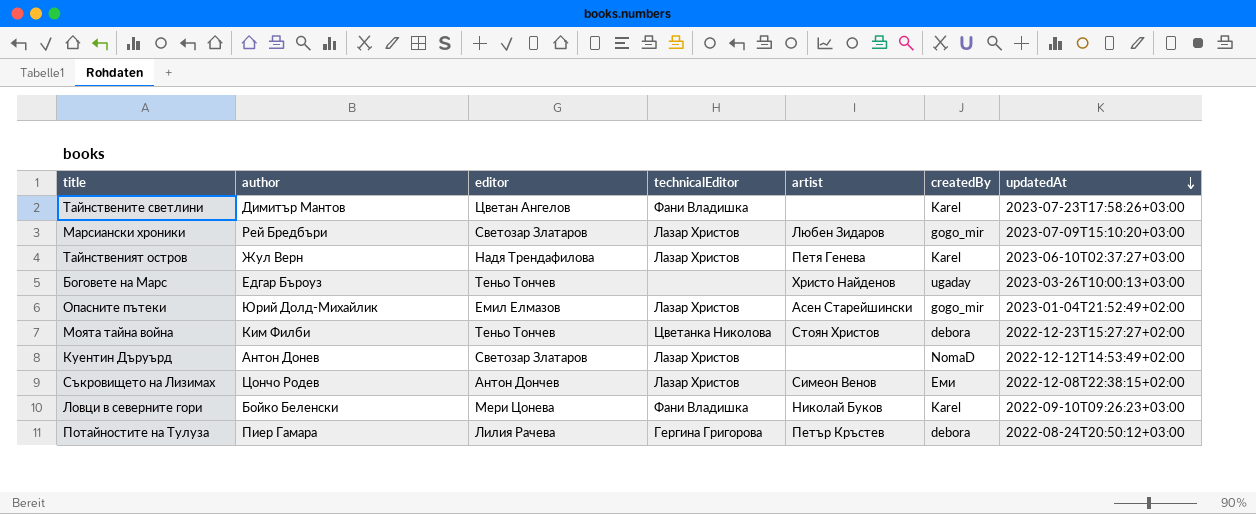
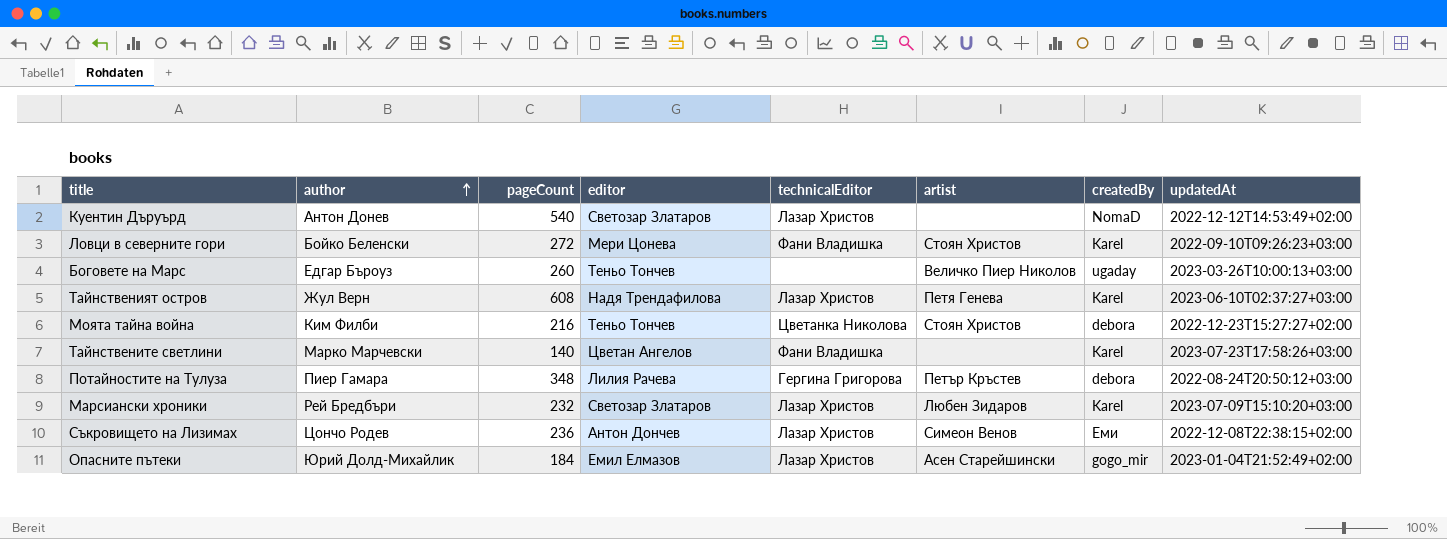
row order: updatedAt descending -> author ascending
column pageCount | position: none -> 3
Ловци в северните гори | artist: Николай Буков -> Стоян Христов
Боговете на Марс | artist: Христо Найденов -> Величко Пиер Николов
Тайнствените светлини | author: Димитър Мантов -> Марко Марчевски
Марсиански хроники | createdBy: gogo_mir -> Karel

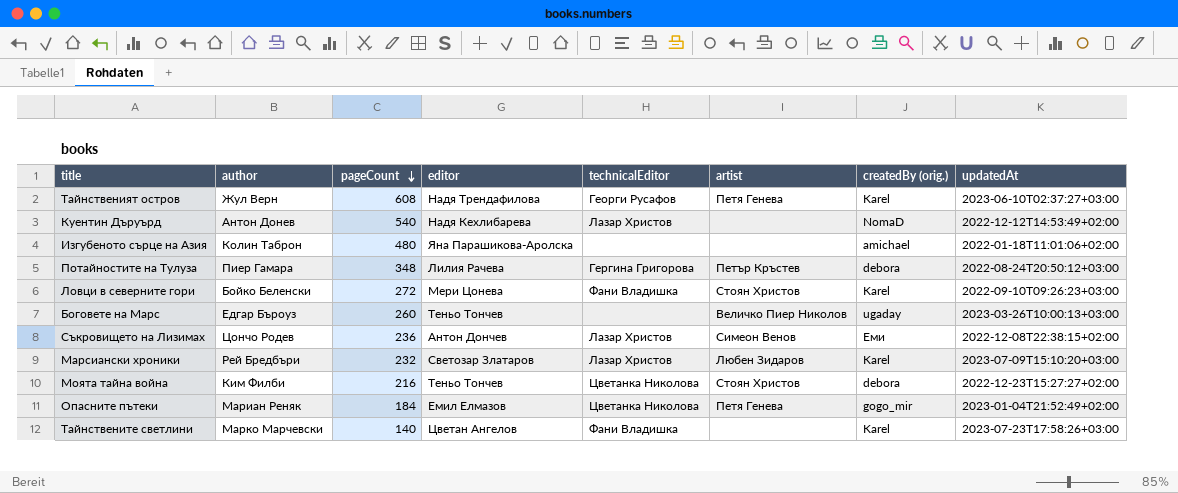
row order: author ascending -> pageCount descending
column name: createdBy -> createdBy (orig.)
Тайнственият остров | technicalEditor: Лазар Христов -> Георги Русафов
Куентин Дъруърд | editor: Светозар Златаров -> Надя Кехлибарева
row Изгубеното сърце на Азия: none -> Колин Таброн | 480 | Яна Парашикова-Аролска | none | none | amichael | 2022-01-18T11:01:06+02:00
Опасните пътеки | author: Юрий Долд-Михайлик -> Мариан Реняк
Опасните пътеки | technicalEditor: Лазар Христов -> Цветанка Николова
Опасните пътеки | artist: Асен Старейшински -> Петя Генева

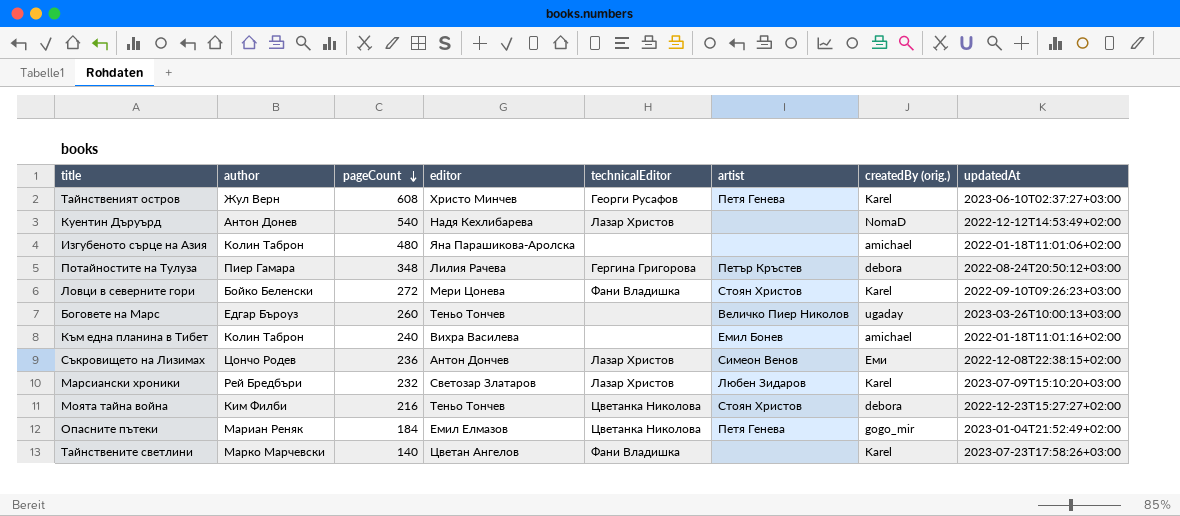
Тайнственият остров | editor: Надя Трендафилова -> Христо Минчев
row Към една планина в Тибет: none -> Колин Таброн | 240 | Вихра Василева | none | Емил Бонев | amichael | 2022-01-18T11:01:16+02:00

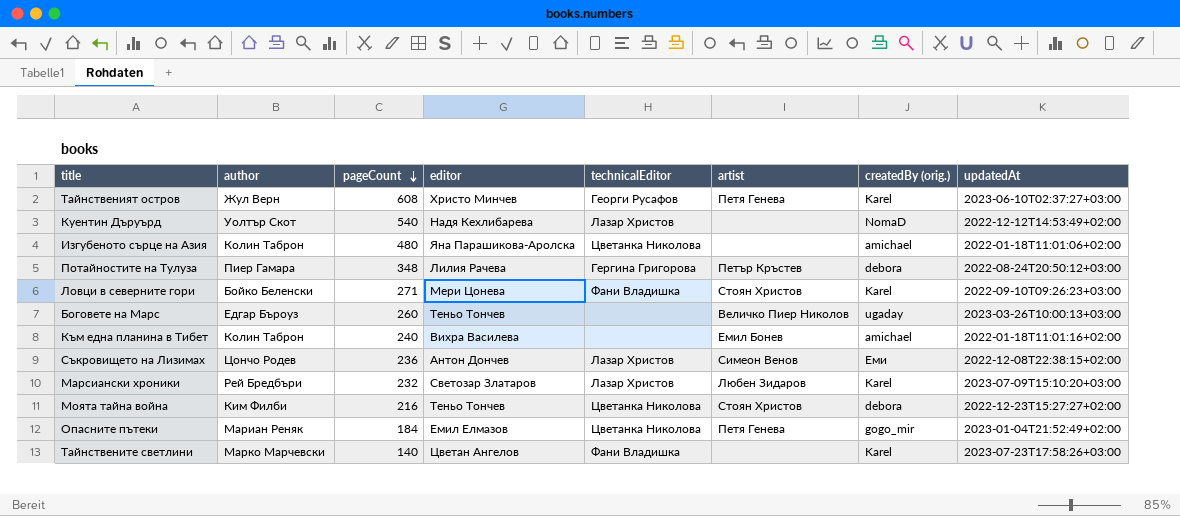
Куентин Дъруърд | author: Антон Донев -> Уолтър Скот
Изгубеното сърце на Азия | technicalEditor: none -> Цветанка Николова
Ловци в северните гори | pageCount: 272 -> 271

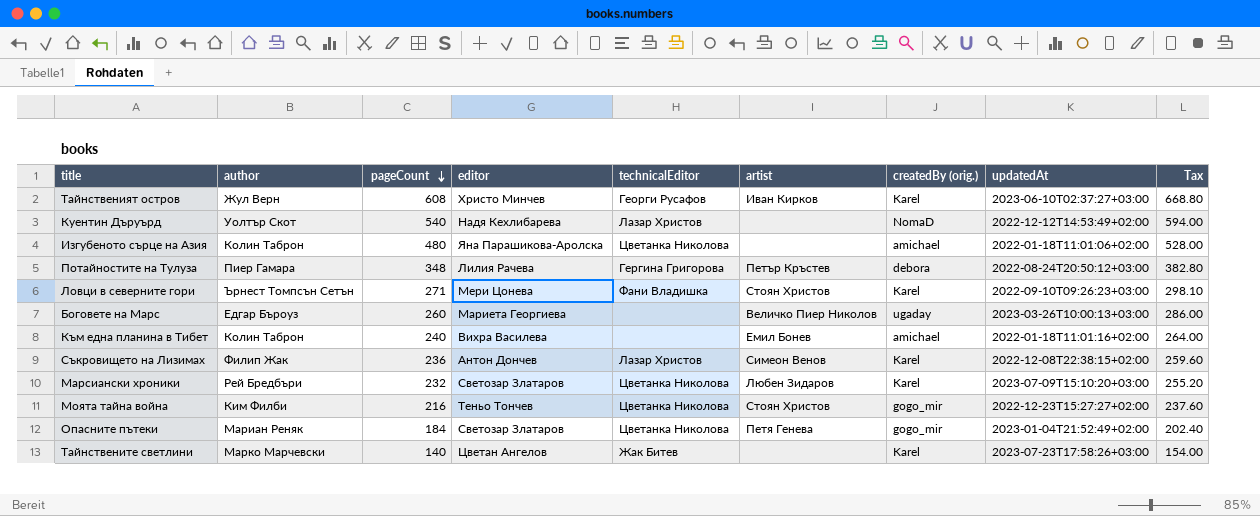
column Tax | formula: none -> [pageCount] * 1.1
Тайнственият остров | artist: Петя Генева -> Иван Кирков
Ловци в северните гори | author: Бойко Беленски -> Ърнест Томпсън Сетън
Боговете на Марс | editor: Теньо Тончев -> Мариета Георгиева
Съкровището на Лизимах | author: Цончо Родев -> Филип Жак
Съкровището на Лизимах | createdBy (orig.): Еми -> Karel
Марсиански хроники | technicalEditor: Лазар Христов -> Цветанка Николова
Моята тайна война | createdBy (orig.): debora -> gogo_mir
Опасните пътеки | editor: Емил Елмазов -> Светозар Златаров
Тайнствените светлини | technicalEditor: Фани Владишка -> Жак Битев

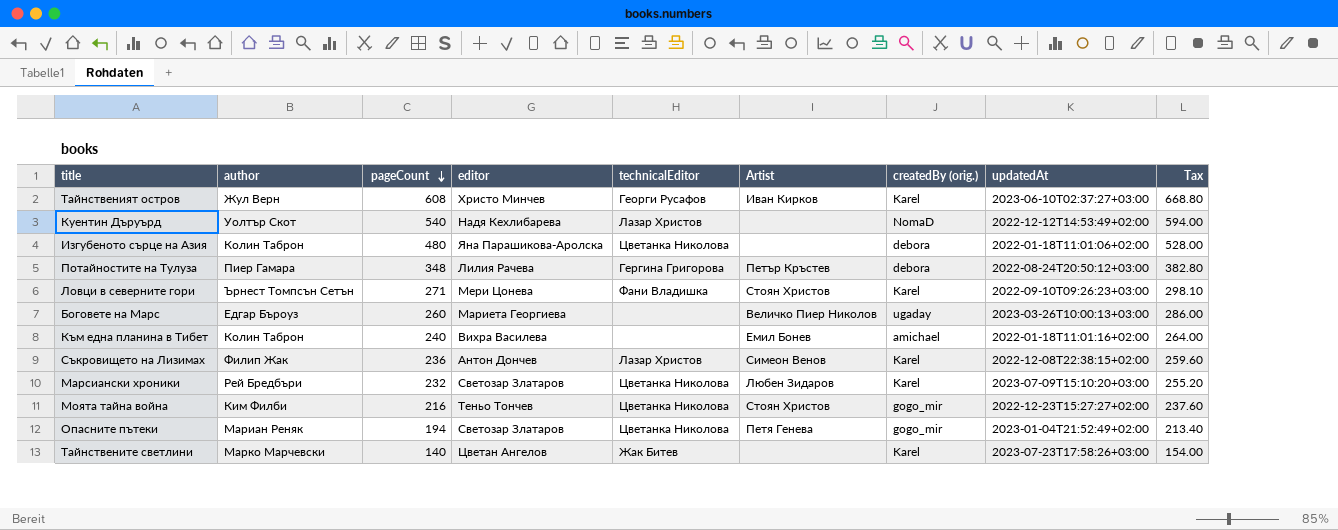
column name: artist -> Artist
Изгубеното сърце на Азия | createdBy (orig.): amichael -> debora
Опасните пътеки | pageCount: 184 -> 194
Опасните пътеки | Tax: 202.40 -> 213.40

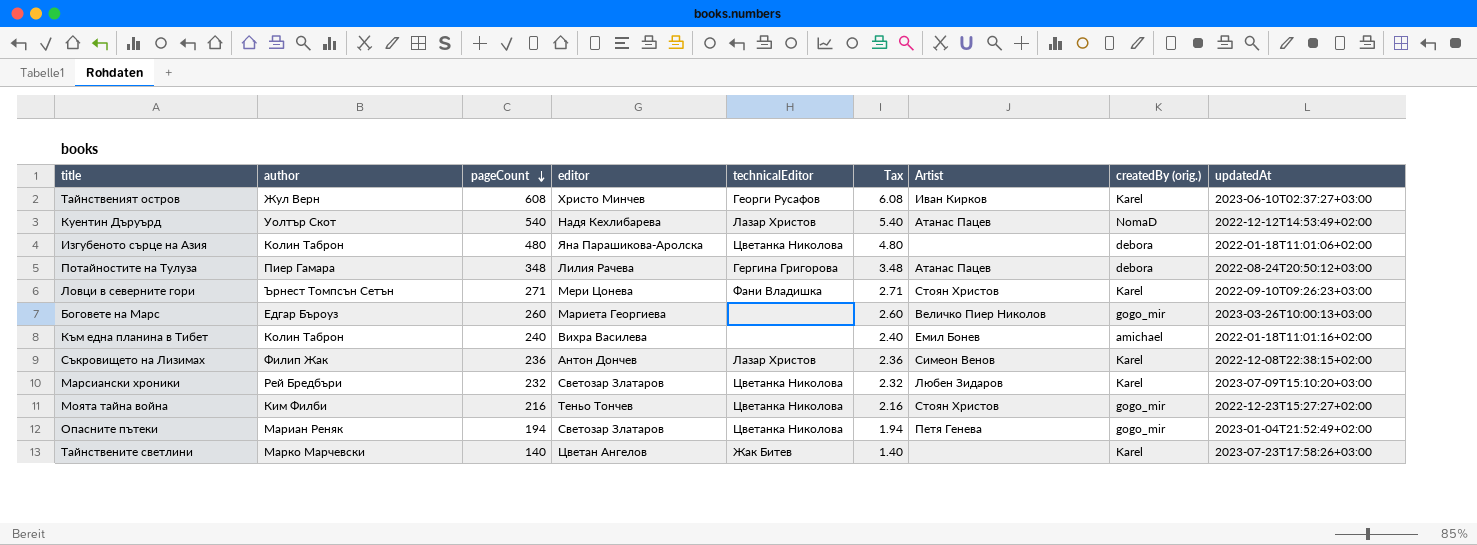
column Tax | formula: [pageCount] * 1.1 -> [pageCount] * 0.01
column Tax | position: 9 -> 6
Куентин Дъруърд | Artist: none -> Атанас Пацев
Потайностите на Тулуза | Artist: Петър Кръстев -> Атанас Пацев
Боговете на Марс | createdBy (orig.): ugaday -> gogo_mir

